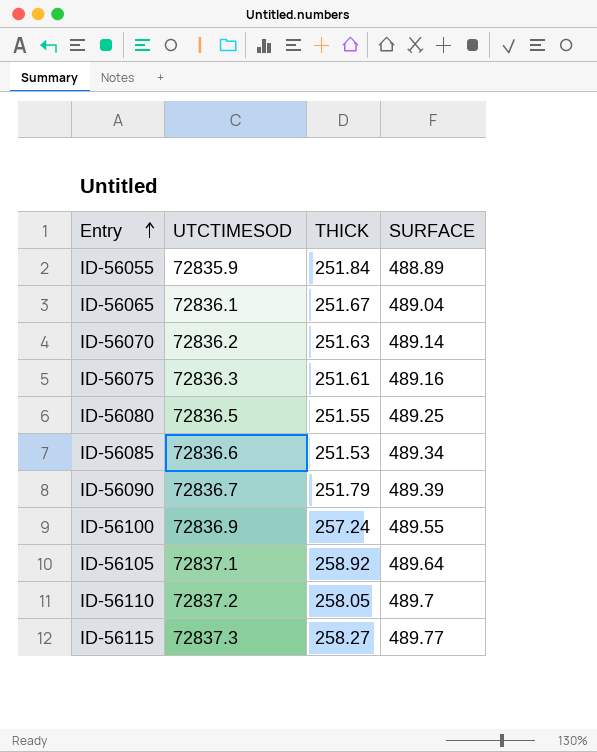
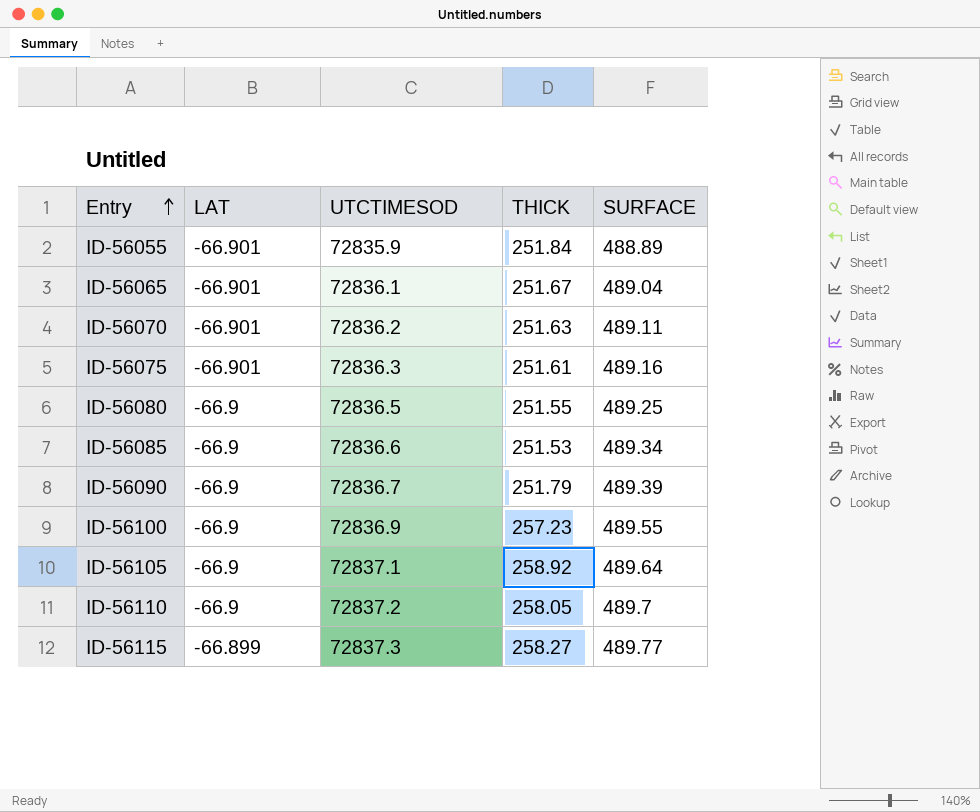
column LAT | position: none -> 2
ID-56070 | SURFACE: 489.14 -> 489.11
ID-56100 | THICK: 257.24 -> 257.23

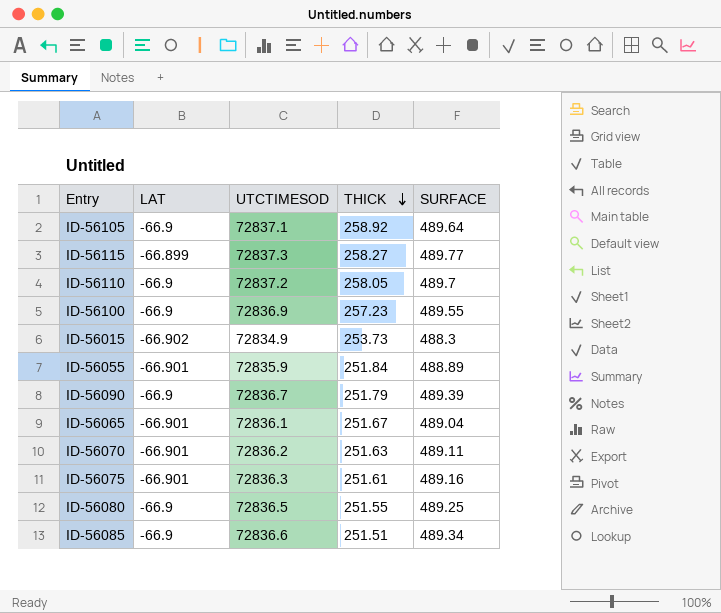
row order: Entry ascending -> THICK descending
row ID-56015: none -> -66.902 | 72834.9 | 253.73 | 488.3
ID-56085 | THICK: 251.53 -> 251.51

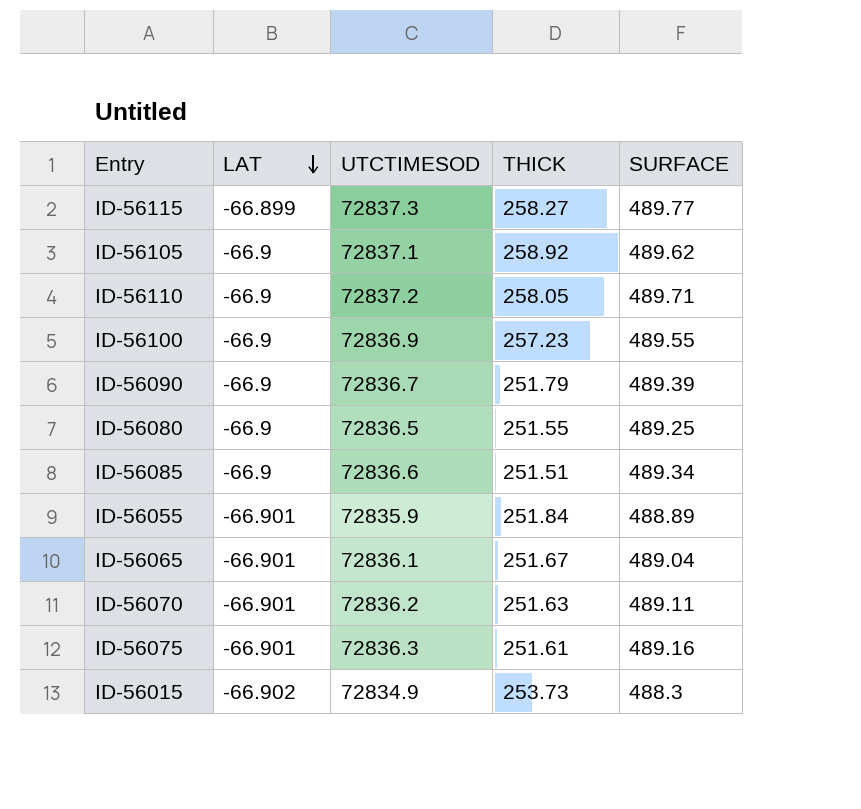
row order: THICK descending -> LAT descending
ID-56105 | SURFACE: 489.64 -> 489.62
ID-56110 | SURFACE: 489.7 -> 489.71

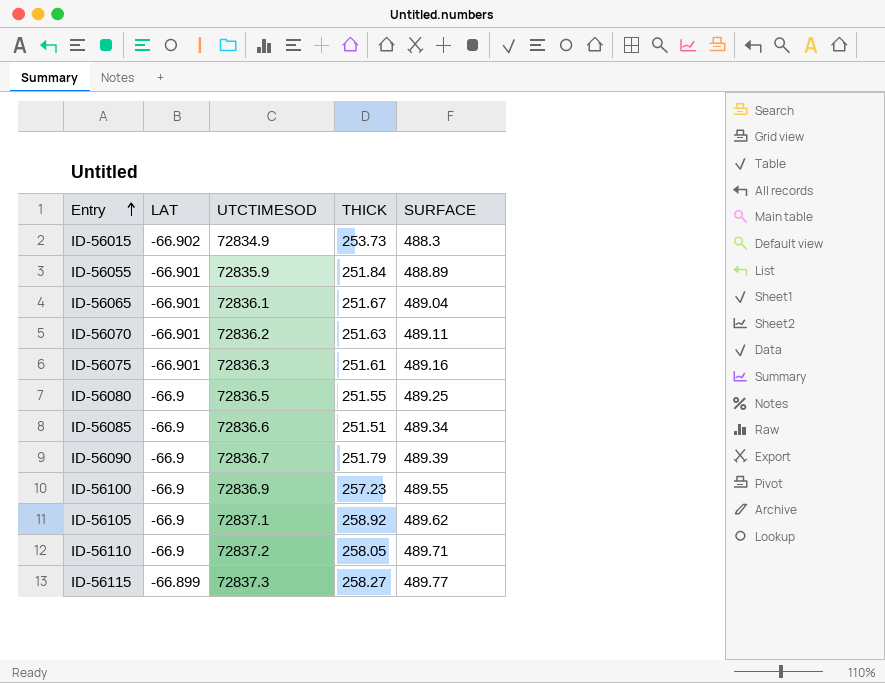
row order: LAT descending -> Entry ascending

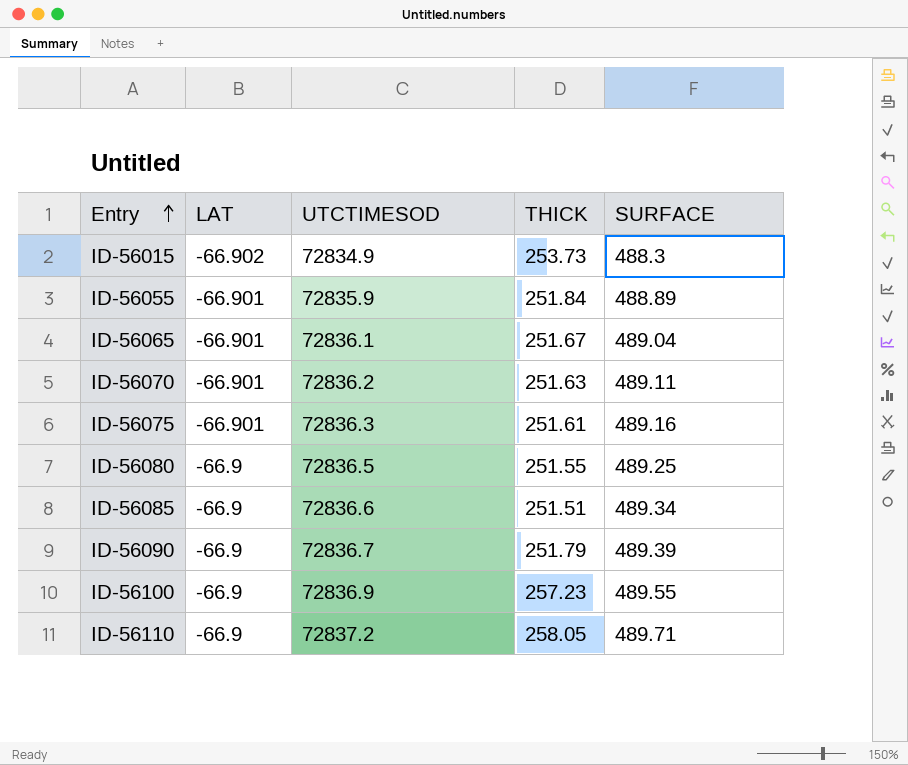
row ID-56105: -66.9 | 72837.1 | 258.92 | 489.62 -> none
row ID-56115: -66.899 | 72837.3 | 258.27 | 489.77 -> none

